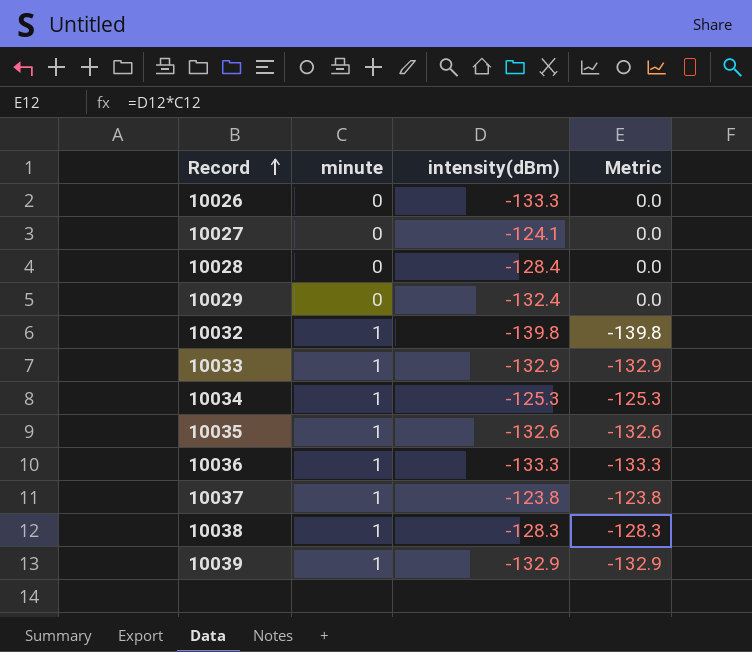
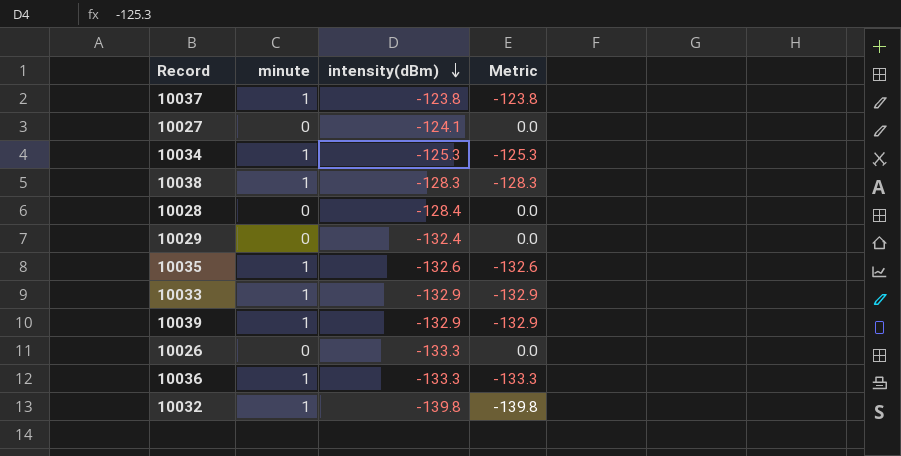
row order: Record ascending -> intensity(dBm) descending

